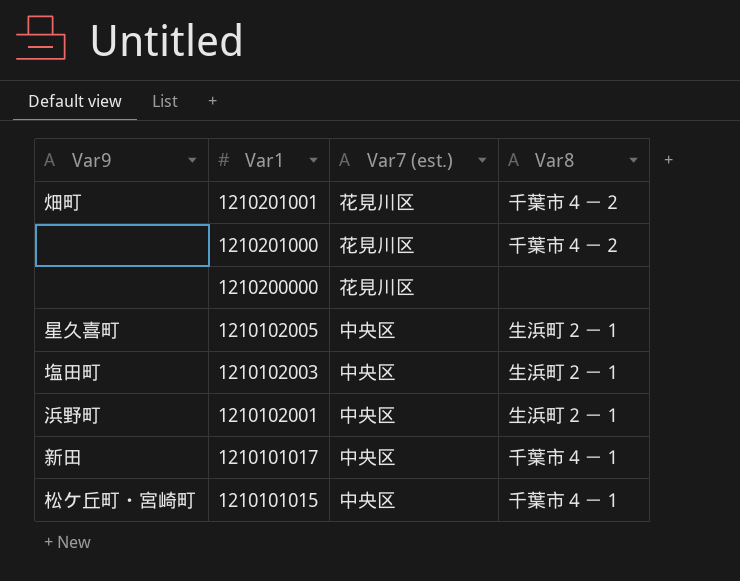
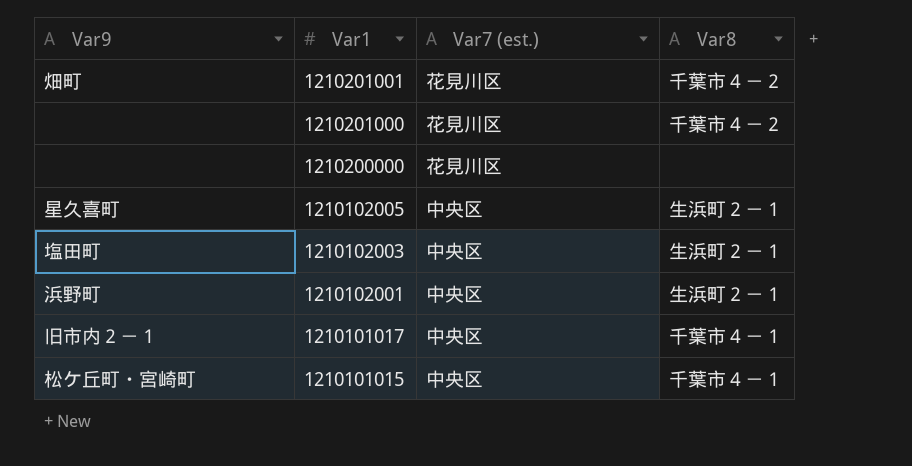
1210101017 | Var9: 新田 -> 旧市内２－１

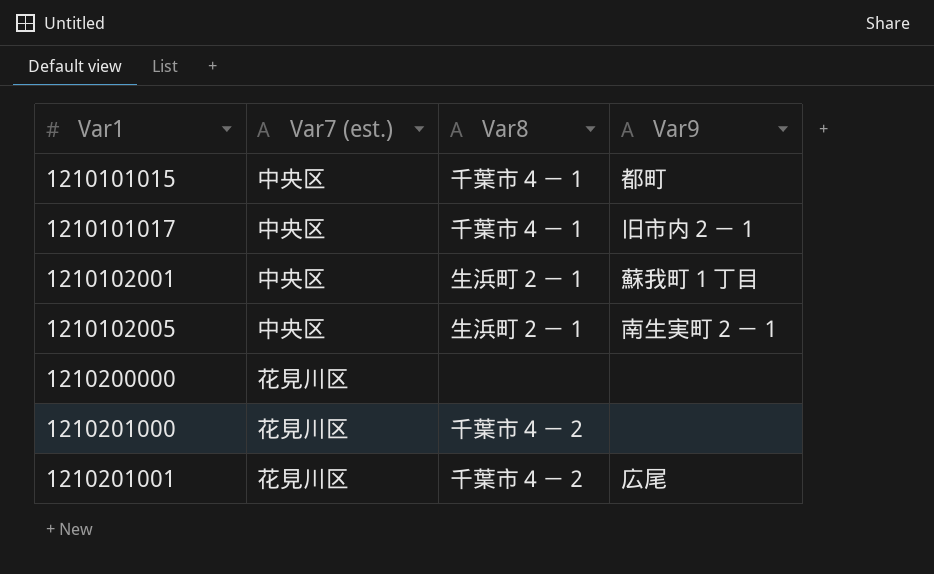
row order: Var1 descending -> Var1 ascending
column Var9 | position: 1 -> 4
row 1210102003: 塩田町 | 中央区 | 生浜町２－１ -> none
1210101015 | Var9: 松ケ丘町・宮崎町 -> 都町
1210102001 | Var9: 浜野町 -> 蘇我町１丁目
1210102005 | Var9: 星久喜町 -> 南生実町２－１
1210201001 | Var9: 畑町 -> 広尾

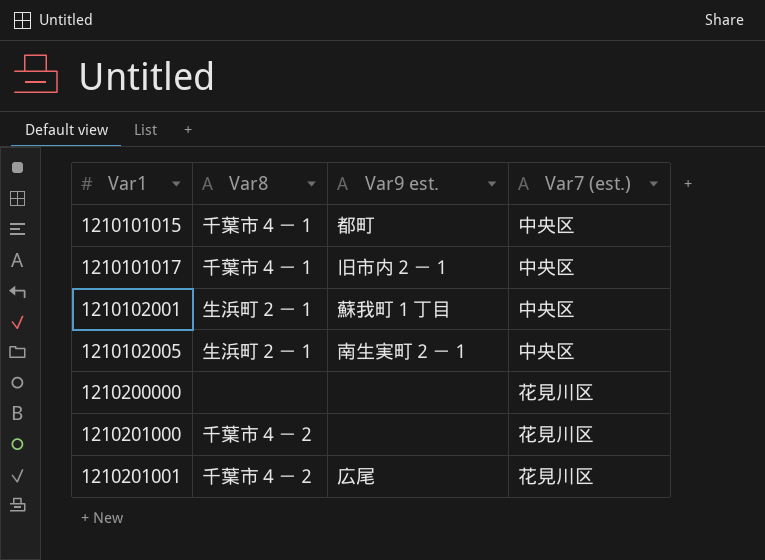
column name: Var9 -> Var9 est.
column Var7 (est.) | position: 2 -> 4

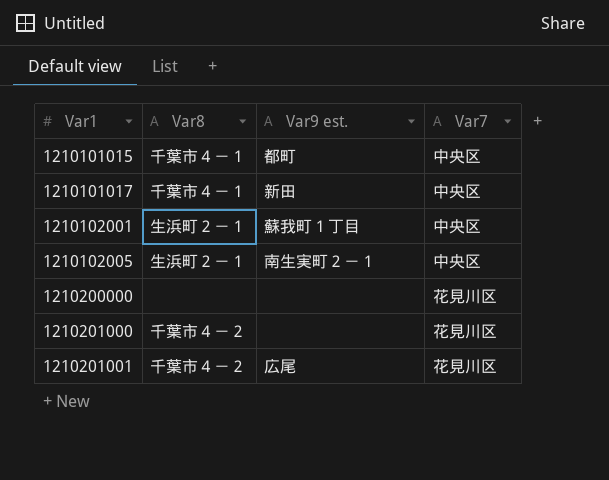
column name: Var7 (est.) -> Var7
1210101017 | Var9 est.: 旧市内２－１ -> 新田

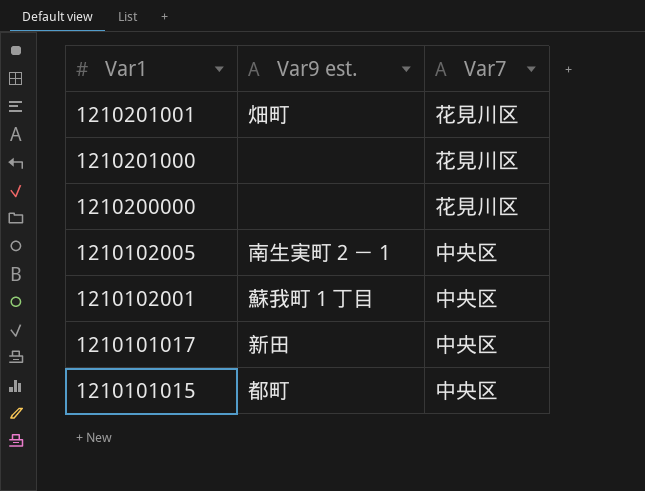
row order: Var1 ascending -> Var1 descending
column Var8 | position: 2 -> none
1210201001 | Var9 est.: 広尾 -> 畑町

